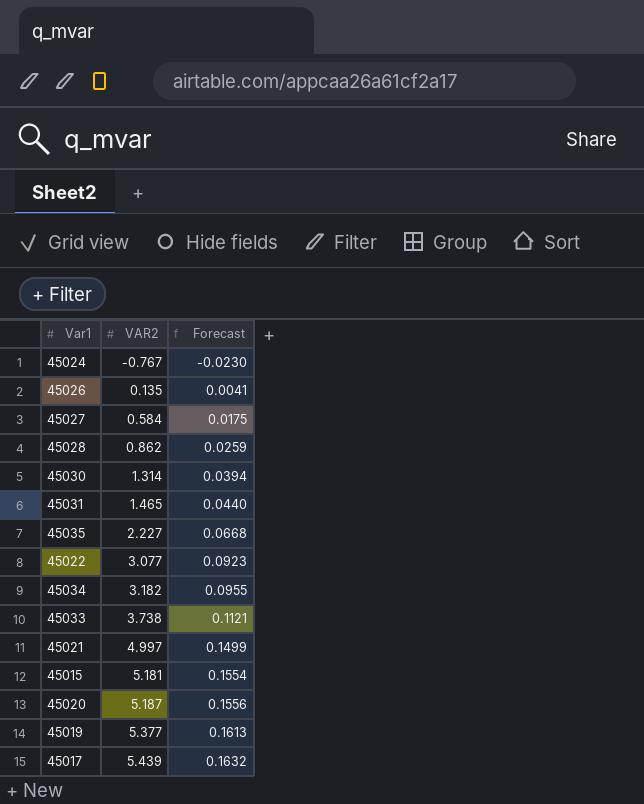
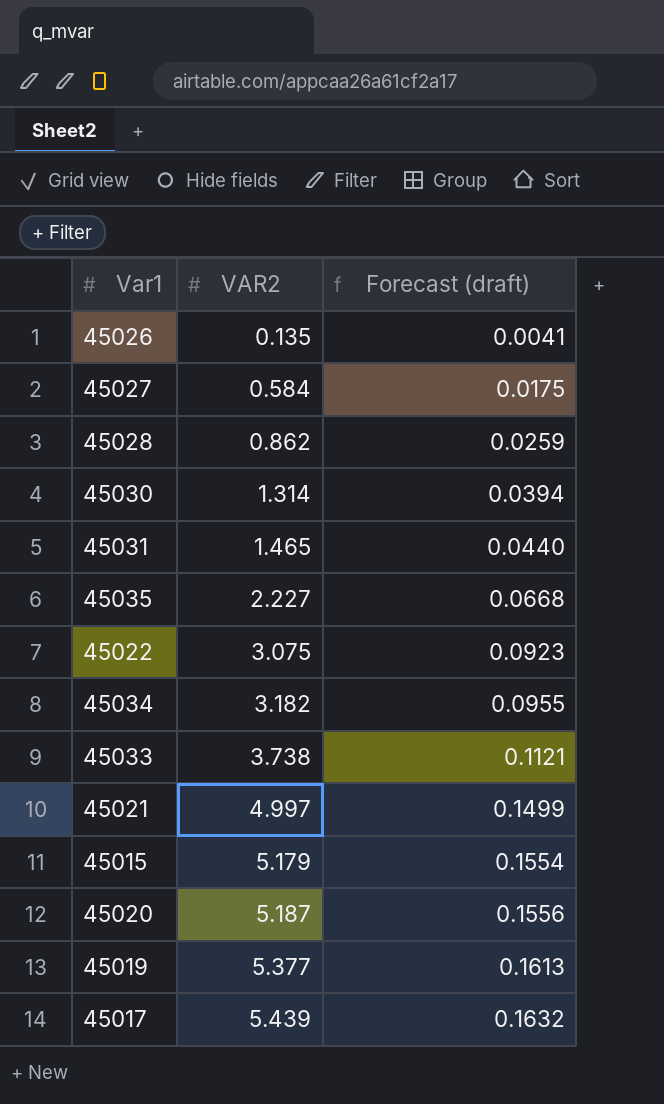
column name: Forecast -> Forecast (draft)
row 45024: -0.767 | -0.0230 -> none
45022 | VAR2: 3.077 -> 3.075
45015 | VAR2: 5.181 -> 5.179

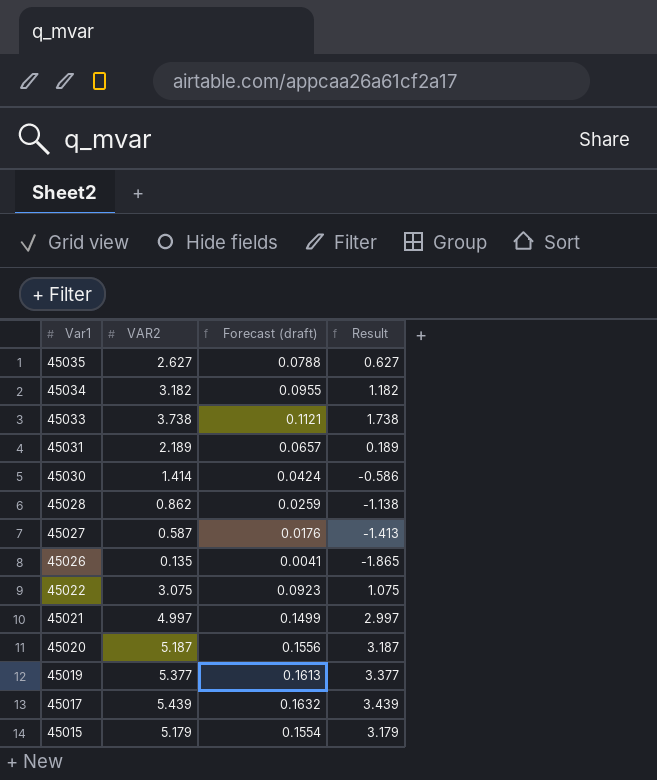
row order: VAR2 ascending -> Var1 descending
column Result | formula: none -> [VAR2] - 2
45035 | VAR2: 2.227 -> 2.627
45035 | Forecast (draft): 0.0668 -> 0.0788
45031 | VAR2: 1.465 -> 2.189
45031 | Forecast (draft): 0.0440 -> 0.0657
45030 | VAR2: 1.314 -> 1.414
45030 | Forecast (draft): 0.0394 -> 0.0424
45027 | VAR2: 0.584 -> 0.587
45027 | Forecast (draft): 0.0175 -> 0.0176

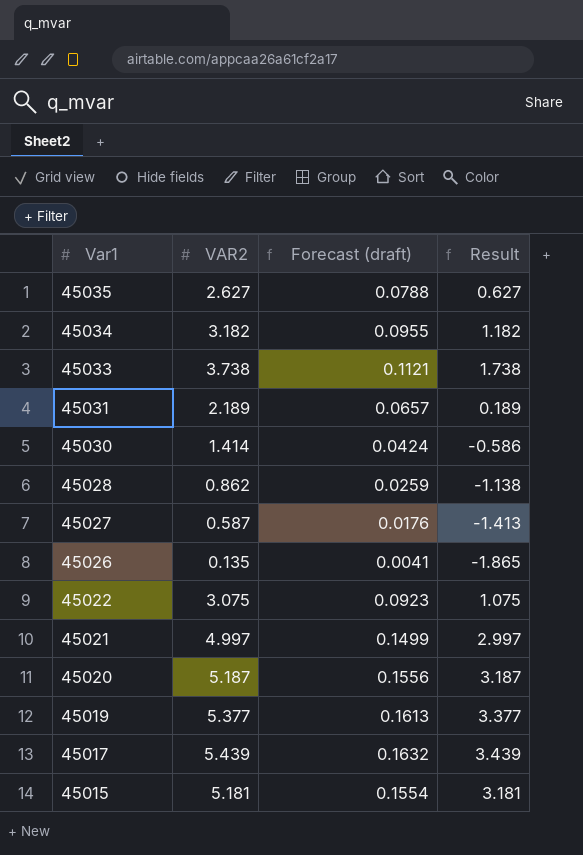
45015 | VAR2: 5.179 -> 5.181
45015 | Result: 3.179 -> 3.181

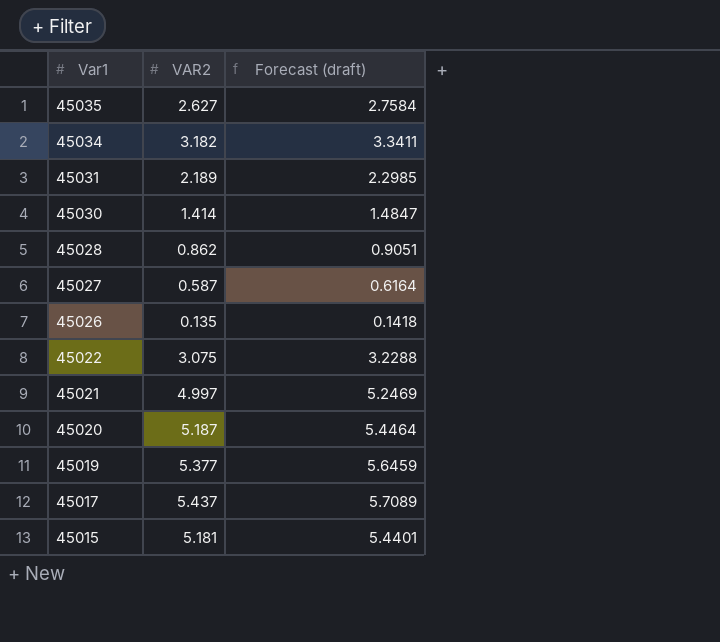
column Result | formula: [VAR2] - 2 -> none
column Forecast (draft) | formula: [VAR2] * 0.03 -> [VAR2] * 1.05
row 45033: 3.738 | 0.1121 | 1.738 -> none
45017 | VAR2: 5.439 -> 5.437

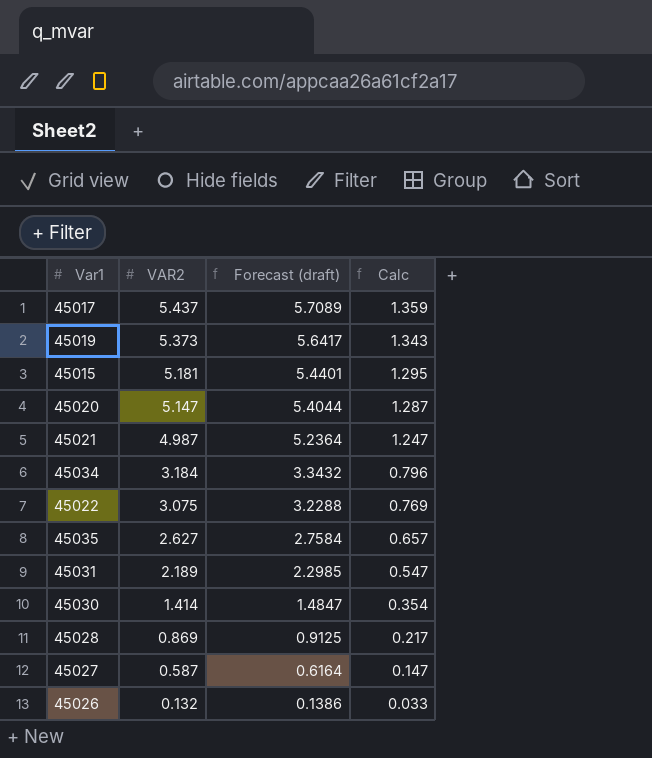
row order: Var1 descending -> VAR2 descending
column Calc | formula: none -> [VAR2] * 0.25
45019 | VAR2: 5.377 -> 5.373
45019 | Forecast (draft): 5.6459 -> 5.6417
45020 | VAR2: 5.187 -> 5.147
45020 | Forecast (draft): 5.4464 -> 5.4044
45021 | VAR2: 4.997 -> 4.987
45021 | Forecast (draft): 5.2469 -> 5.2364
45034 | VAR2: 3.182 -> 3.184
45034 | Forecast (draft): 3.3411 -> 3.3432
45028 | VAR2: 0.862 -> 0.869
45028 | Forecast (draft): 0.9051 -> 0.9125
45026 | VAR2: 0.135 -> 0.132
45026 | Forecast (draft): 0.1418 -> 0.1386

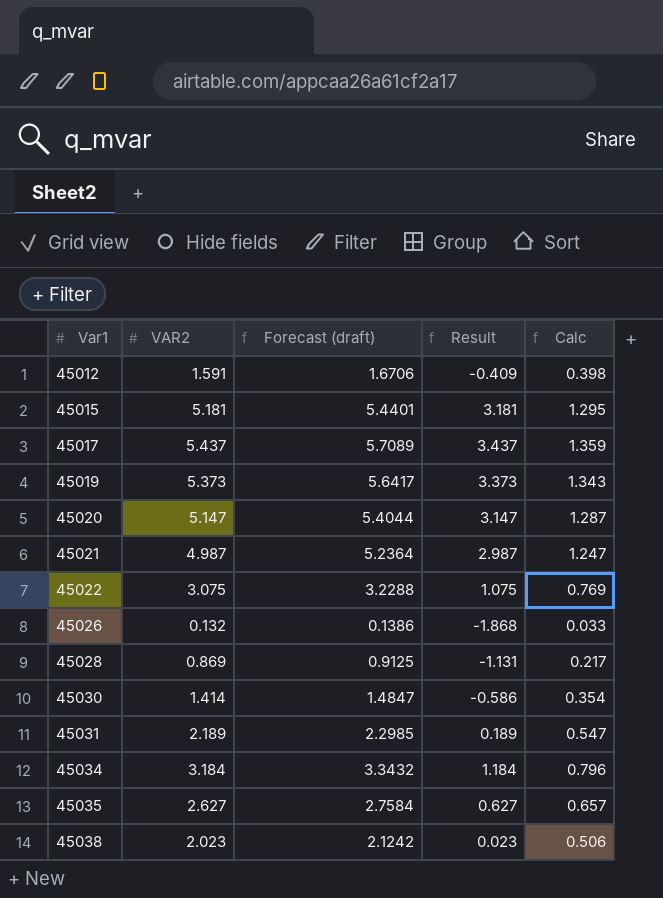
row order: VAR2 descending -> Var1 ascending
column Result | formula: none -> [VAR2] - 2
row 45027: 0.587 | 0.6164 | 0.147 -> none
row 45012: none -> 1.591 | 1.6706 | -0.409 | 0.398
row 45038: none -> 2.023 | 2.1242 | 0.023 | 0.506

